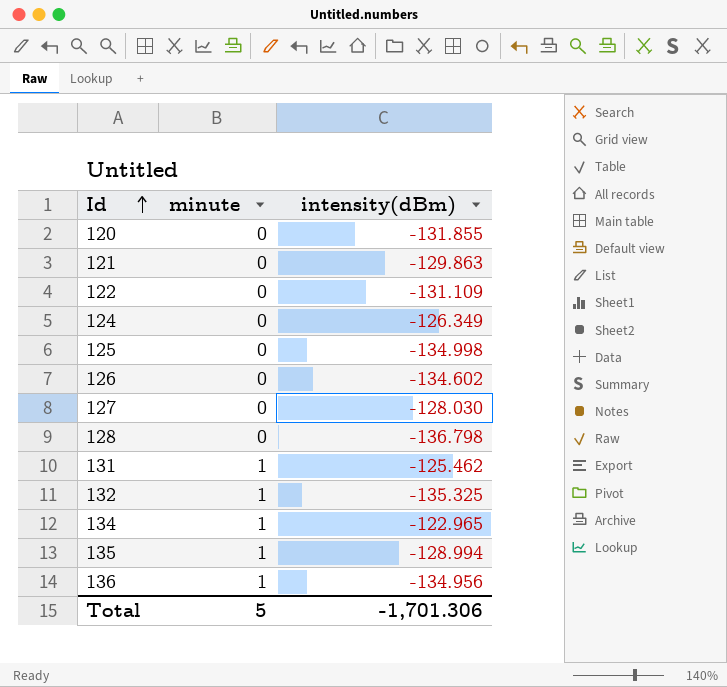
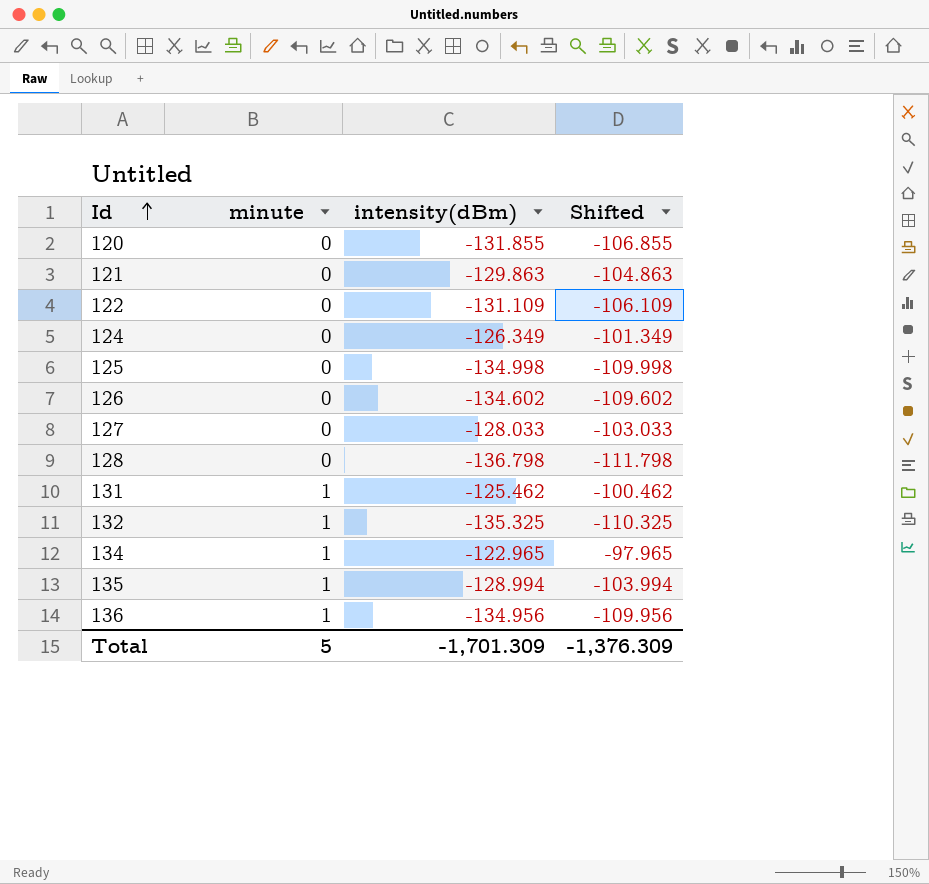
column Shifted | formula: none -> [intensity(dBm)] + 25
127 | intensity(dBm): -128.030 -> -128.033
Total | intensity(dBm): -1,701.306 -> -1,701.309

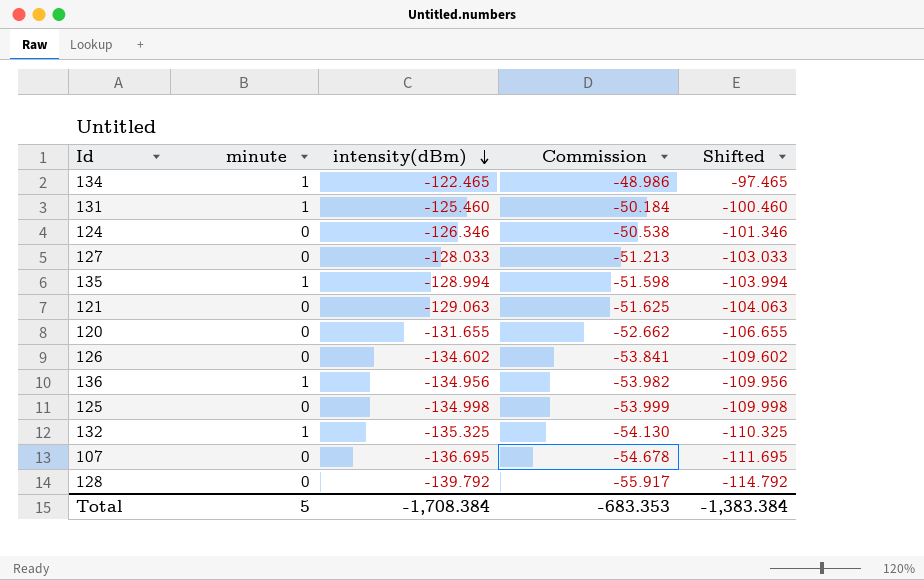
row order: Id ascending -> intensity(dBm) descending
column Commission | formula: none -> [intensity(dBm)] * 0.4
row 122: 0 | -131.109 | -106.109 -> none
134 | intensity(dBm): -122.965 -> -122.465
134 | Shifted: -97.965 -> -97.465
131 | intensity(dBm): -125.462 -> -125.460
131 | Shifted: -100.462 -> -100.460
124 | intensity(dBm): -126.349 -> -126.346
124 | Shifted: -101.349 -> -101.346
121 | intensity(dBm): -129.863 -> -129.063
121 | Shifted: -104.863 -> -104.063
120 | intensity(dBm): -131.855 -> -131.655
120 | Shifted: -106.855 -> -106.655
row 107: none -> 0 | -136.695 | -54.678 | -111.695
128 | intensity(dBm): -136.798 -> -139.792
128 | Shifted: -111.798 -> -114.792
Total | intensity(dBm): -1,701.309 -> -1,708.384
Total | Shifted: -1,376.309 -> -1,383.384

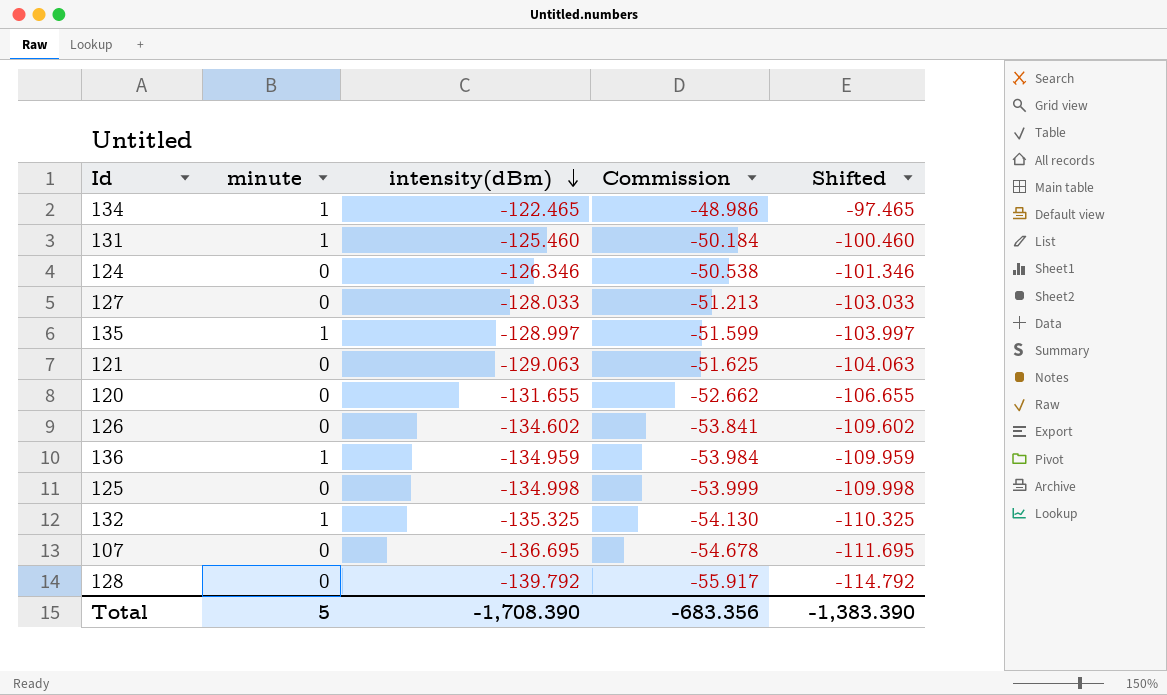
135 | intensity(dBm): -128.994 -> -128.997
135 | Commission: -51.598 -> -51.599
135 | Shifted: -103.994 -> -103.997
136 | intensity(dBm): -134.956 -> -134.959
136 | Commission: -53.982 -> -53.984
136 | Shifted: -109.956 -> -109.959
Total | intensity(dBm): -1,708.384 -> -1,708.390
Total | Commission: -683.353 -> -683.356
Total | Shifted: -1,383.384 -> -1,383.390

